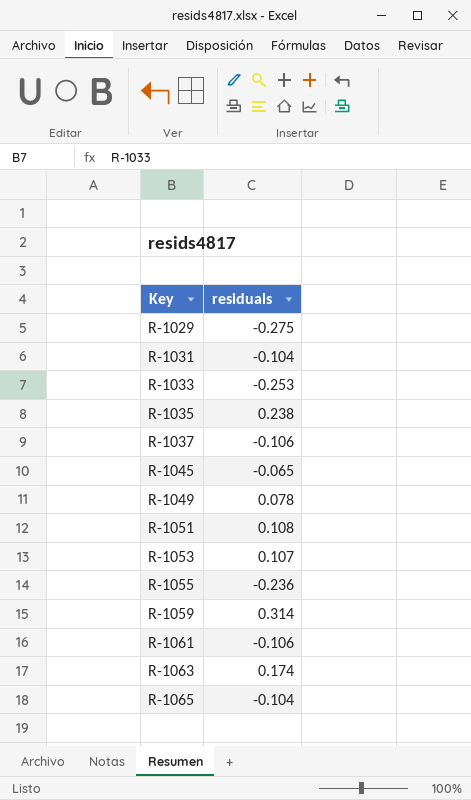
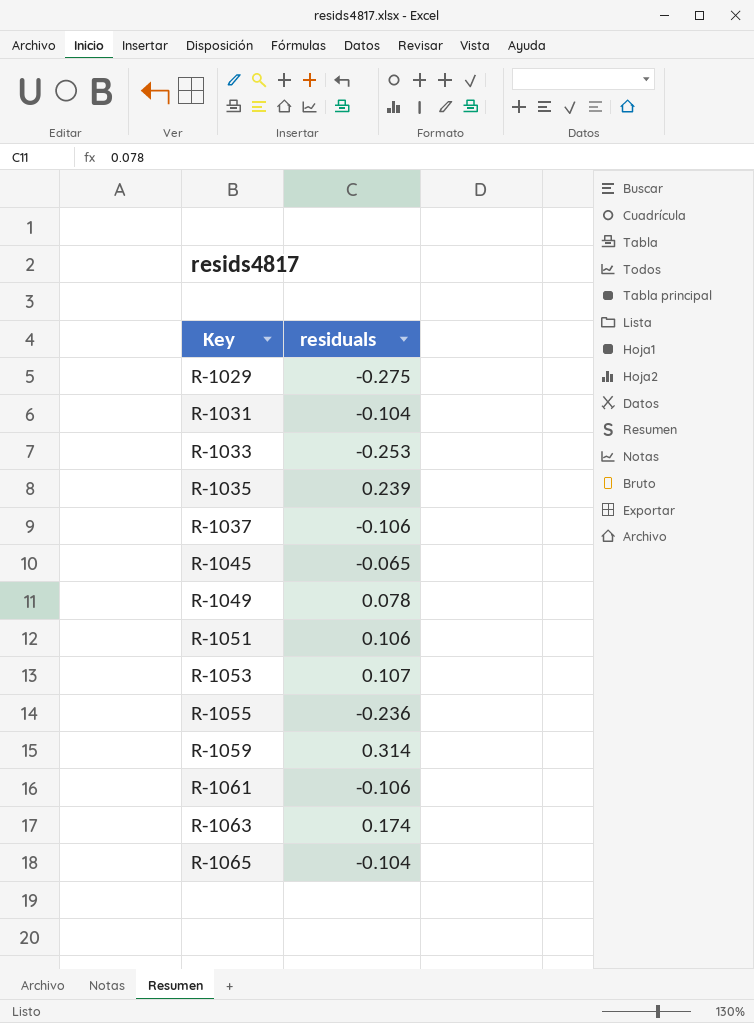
R-1035 | residuals: 0.238 -> 0.239
R-1051 | residuals: 0.108 -> 0.106

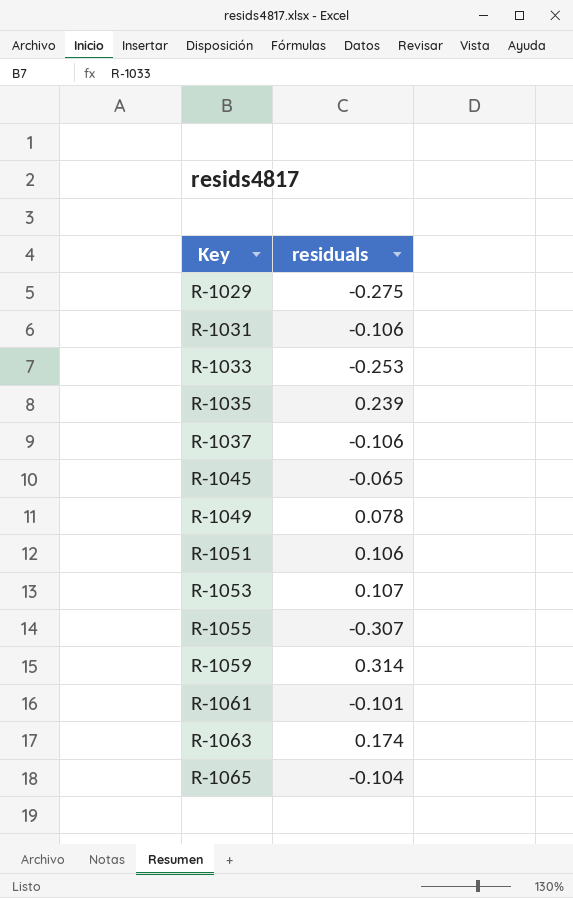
R-1031 | residuals: -0.104 -> -0.106
R-1055 | residuals: -0.236 -> -0.307
R-1061 | residuals: -0.106 -> -0.101

